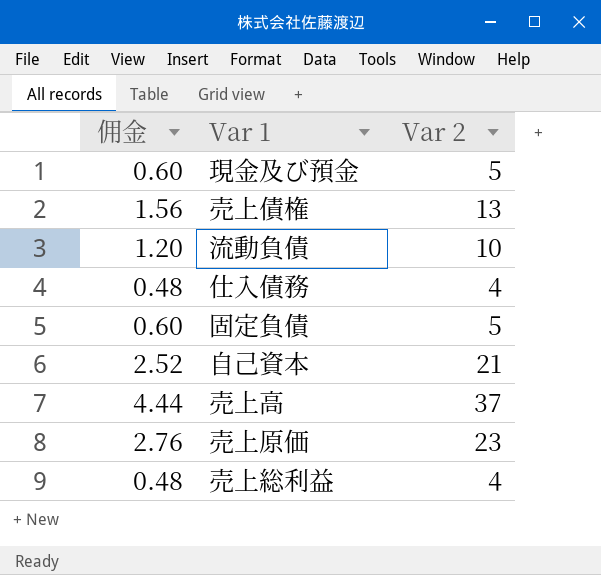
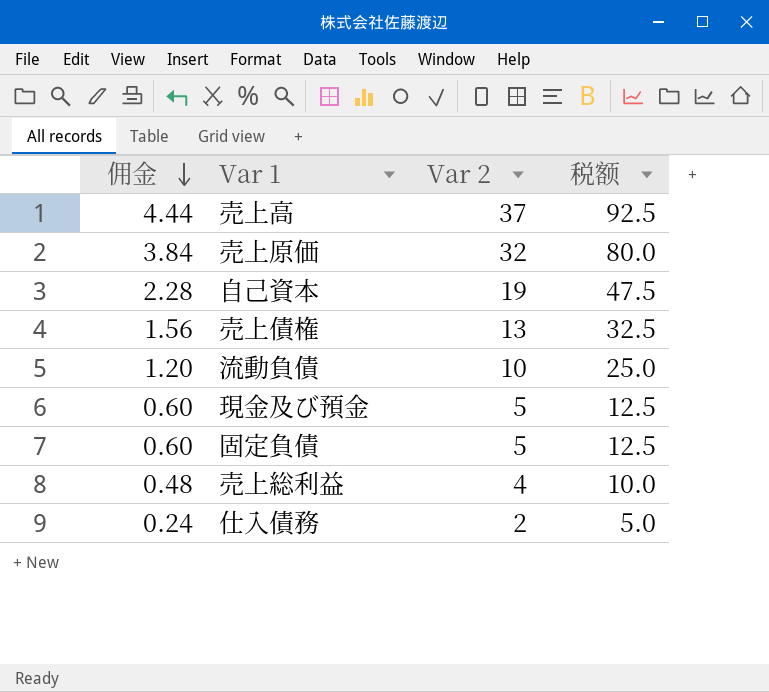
row order: none -> 佣金 descending
column 税额 | formula: none -> [Var 2] * 2.5
売上原価 | 佣金: 2.76 -> 3.84
売上原価 | Var 2: 23 -> 32
自己資本 | 佣金: 2.52 -> 2.28
自己資本 | Var 2: 21 -> 19
仕入債務 | 佣金: 0.48 -> 0.24
仕入債務 | Var 2: 4 -> 2

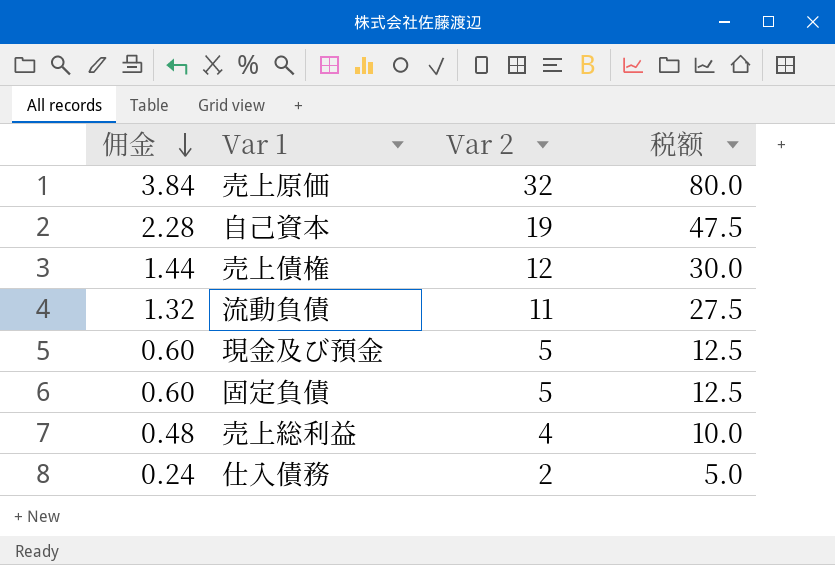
row 売上高: 4.44 | 37 | 92.5 -> none
売上債権 | 佣金: 1.56 -> 1.44
売上債権 | Var 2: 13 -> 12
売上債権 | 税额: 32.5 -> 30.0
流動負債 | 佣金: 1.20 -> 1.32
流動負債 | Var 2: 10 -> 11
流動負債 | 税额: 25.0 -> 27.5

